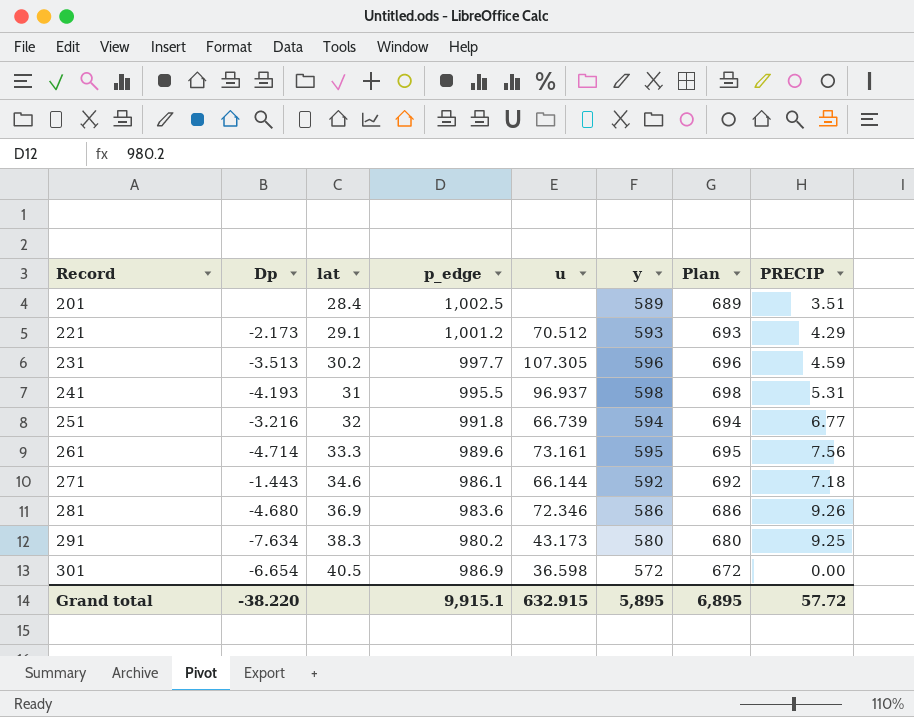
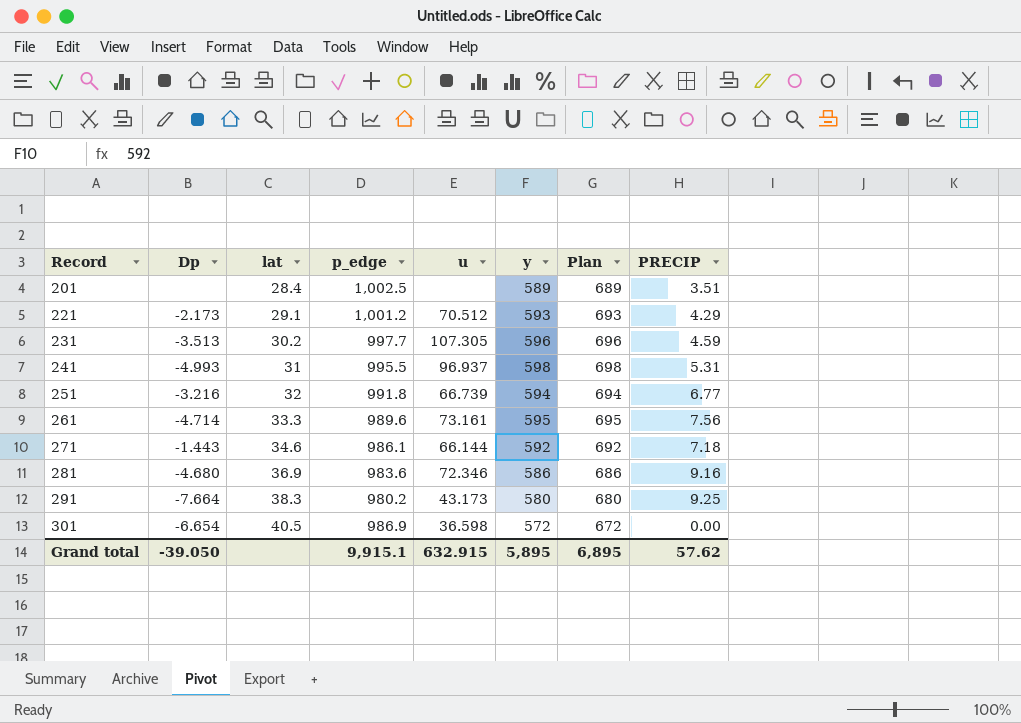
241 | Dp: -4.193 -> -4.993
281 | PRECIP: 9.26 -> 9.16
291 | Dp: -7.634 -> -7.664
Grand total | Dp: -38.220 -> -39.050
Grand total | PRECIP: 57.72 -> 57.62

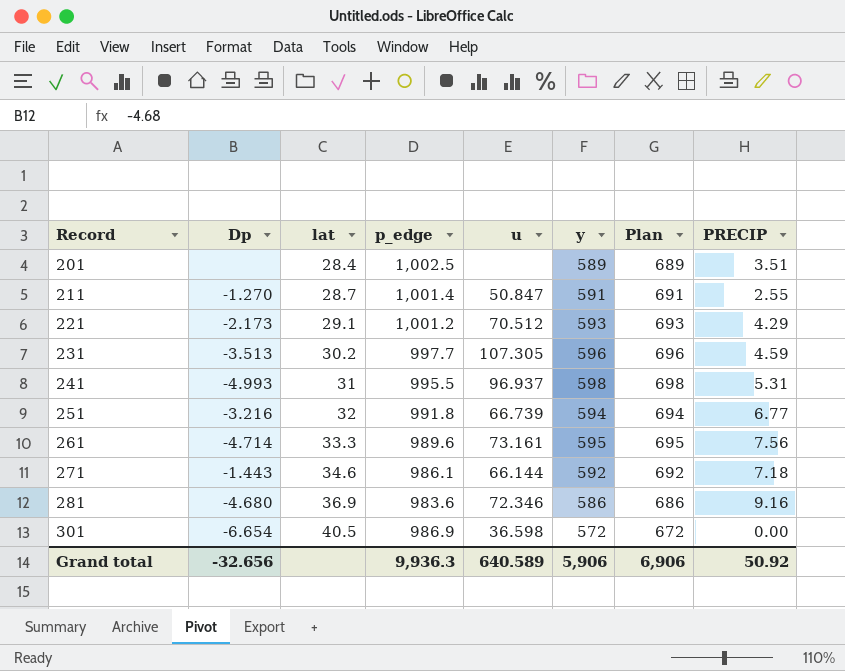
row 291: -7.664 | 38.3 | 980.2 | 43.173 | 580 | 680 | 9.25 -> none
row 211: none -> -1.270 | 28.7 | 1,001.4 | 50.847 | 591 | 691 | 2.55
Grand total | Dp: -39.050 -> -32.656
Grand total | p_edge: 9,915.1 -> 9,936.3
Grand total | u: 632.915 -> 640.589
Grand total | y: 5,895 -> 5,906
Grand total | Plan: 6,895 -> 6,906
Grand total | PRECIP: 57.62 -> 50.92

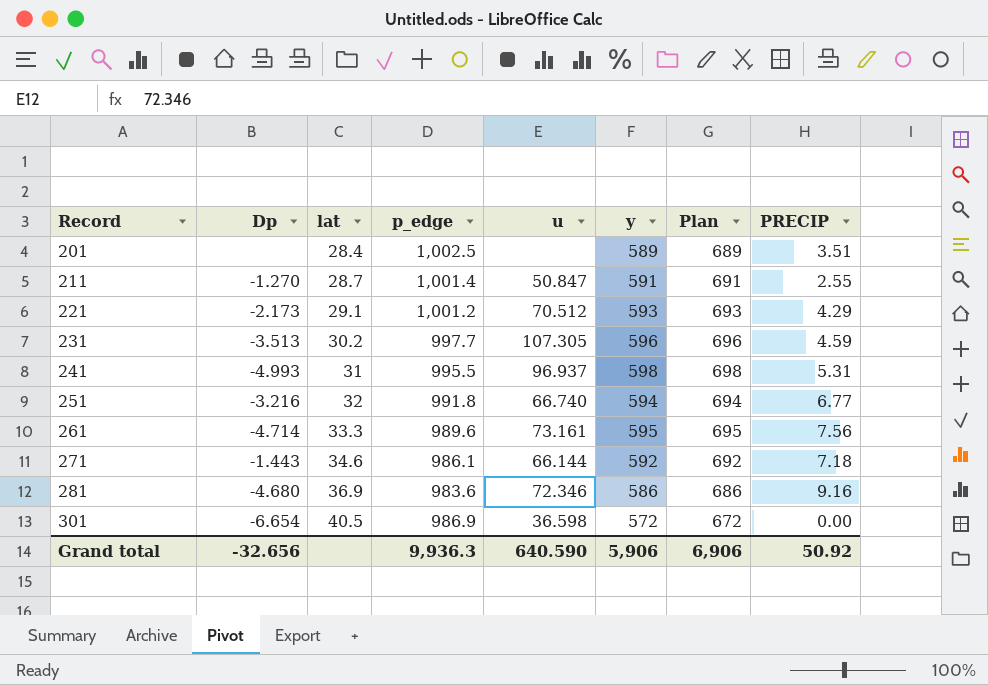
251 | u: 66.739 -> 66.740
Grand total | u: 640.589 -> 640.590

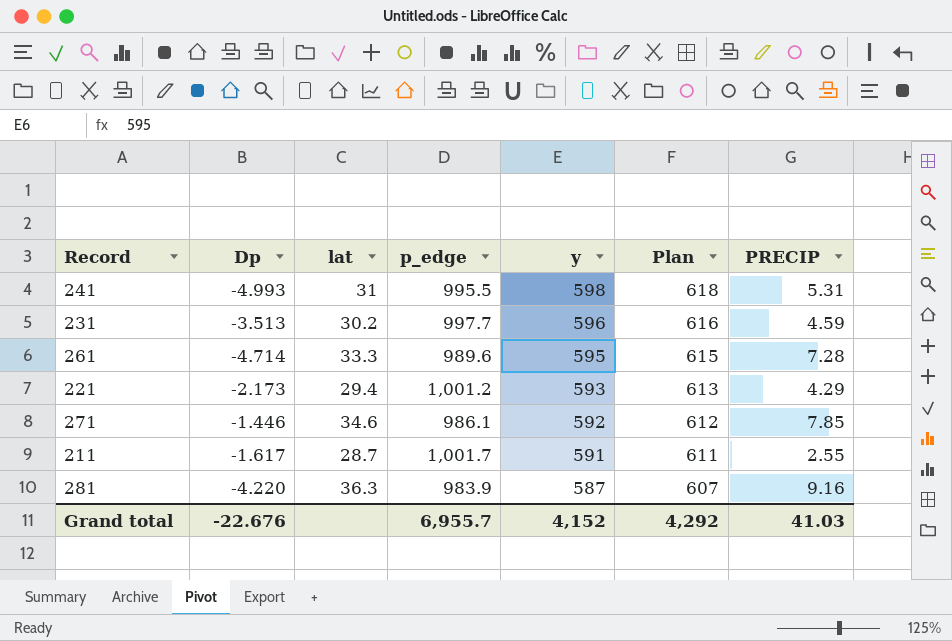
row order: Record ascending -> y descending
column u | position: 5 -> none
column Plan | formula: [y] + 100 -> [y] + 20
row 201: none | 28.4 | 1,002.5 | none | 589 | 689 | 3.51 -> none
row 251: -3.216 | 32 | 991.8 | 66.740 | 594 | 694 | 6.77 -> none
row 301: -6.654 | 40.5 | 986.9 | 36.598 | 572 | 672 | 0.00 -> none
261 | PRECIP: 7.56 -> 7.28
221 | lat: 29.1 -> 29.4
271 | Dp: -1.443 -> -1.446
271 | PRECIP: 7.18 -> 7.85
211 | Dp: -1.270 -> -1.617
211 | p_edge: 1,001.4 -> 1,001.7
281 | Dp: -4.680 -> -4.220
281 | lat: 36.9 -> 36.3
281 | p_edge: 983.6 -> 983.9
281 | y: 586 -> 587
Grand total | Dp: -32.656 -> -22.676
Grand total | p_edge: 9,936.3 -> 6,955.7
Grand total | y: 5,906 -> 4,152
Grand total | Plan: 6,906 -> 4,292
Grand total | PRECIP: 50.92 -> 41.03

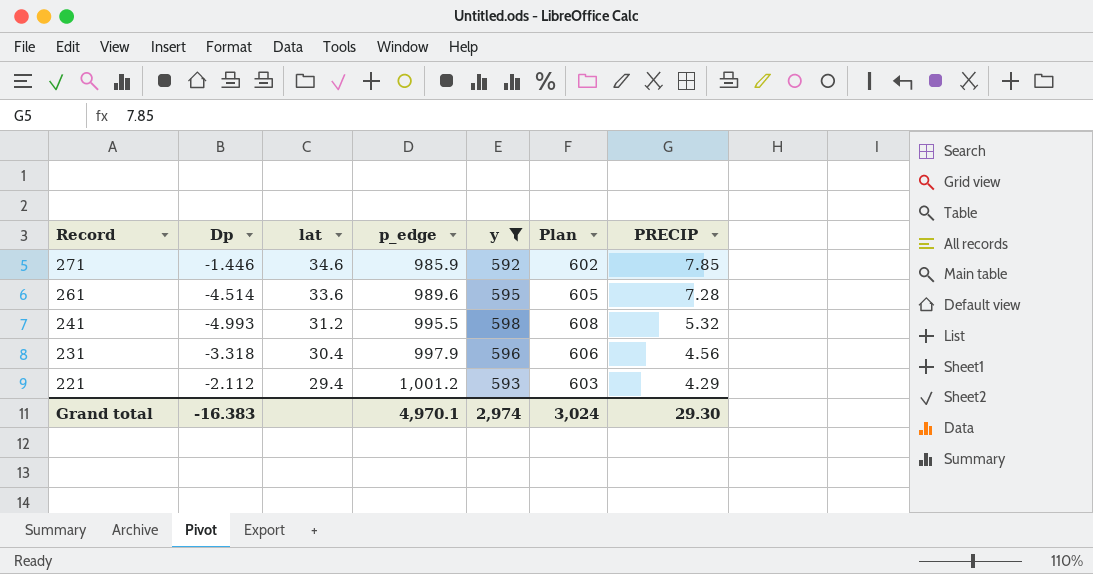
filter: none -> y >= 592
row order: y descending -> Record descending
column Plan | formula: [y] + 20 -> [y] + 10
271 | p_edge: 986.1 -> 985.9
261 | Dp: -4.714 -> -4.514
261 | lat: 33.3 -> 33.6
241 | lat: 31 -> 31.2
241 | PRECIP: 5.31 -> 5.32
231 | Dp: -3.513 -> -3.318
231 | lat: 30.2 -> 30.4
231 | p_edge: 997.7 -> 997.9
231 | PRECIP: 4.59 -> 4.56
221 | Dp: -2.173 -> -2.112
Grand total | Dp: -22.676 -> -16.383
Grand total | p_edge: 6,955.7 -> 4,970.1
Grand total | y: 4,152 -> 2,974
Grand total | Plan: 4,292 -> 3,024
Grand total | PRECIP: 41.03 -> 29.30

